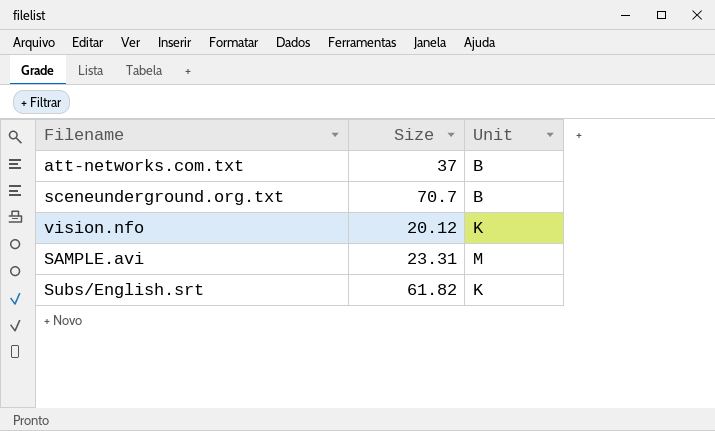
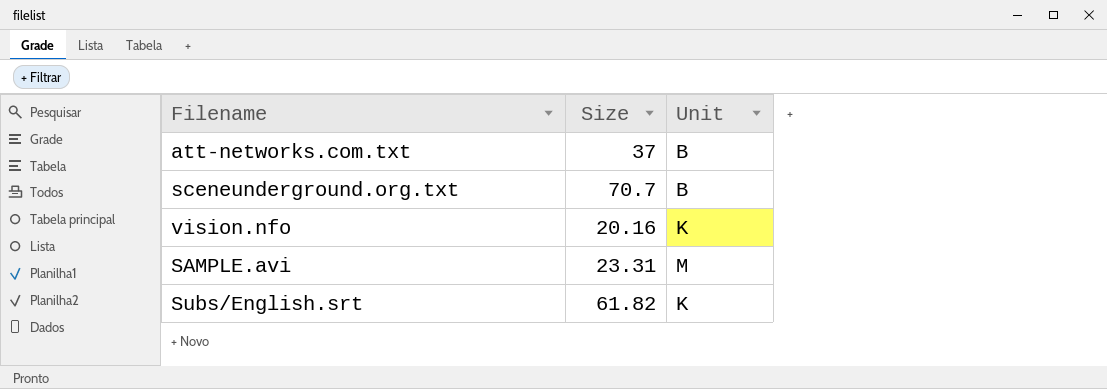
vision.nfo | Size: 20.12 -> 20.16

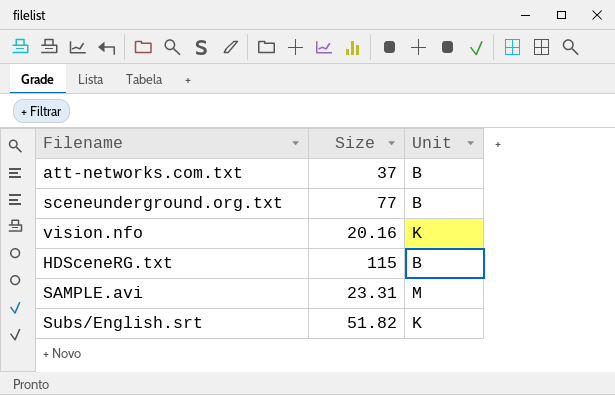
sceneunderground.org.txt | Size: 70.7 -> 77
row HDSceneRG.txt: none -> 115 | B
Subs/English.srt | Size: 61.82 -> 51.82

